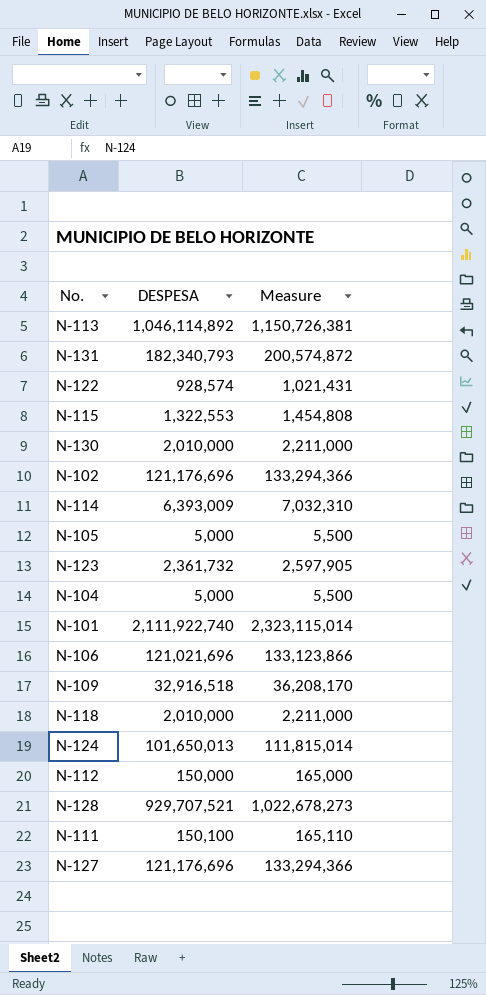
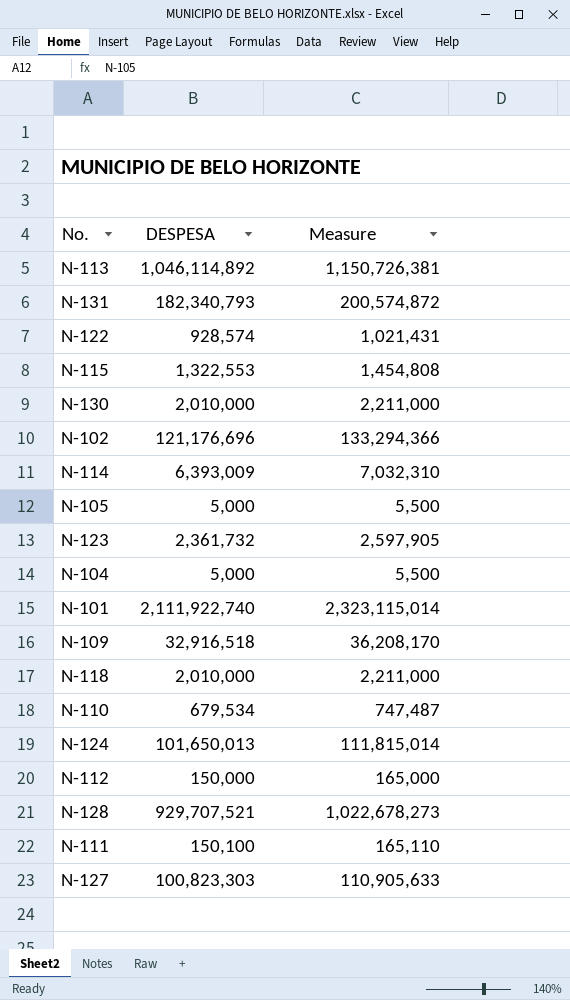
row N-106: 121,021,696 | 133,123,866 -> none
row N-110: none -> 679,534 | 747,487
N-127 | DESPESA: 121,176,696 -> 100,823,303
N-127 | Measure: 133,294,366 -> 110,905,633

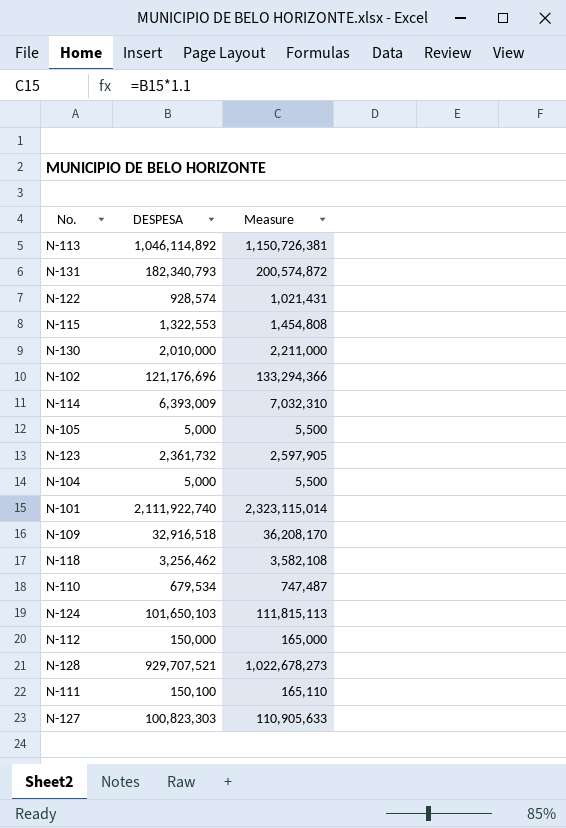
N-118 | DESPESA: 2,010,000 -> 3,256,462
N-118 | Measure: 2,211,000 -> 3,582,108
N-124 | DESPESA: 101,650,013 -> 101,650,103
N-124 | Measure: 111,815,014 -> 111,815,113

